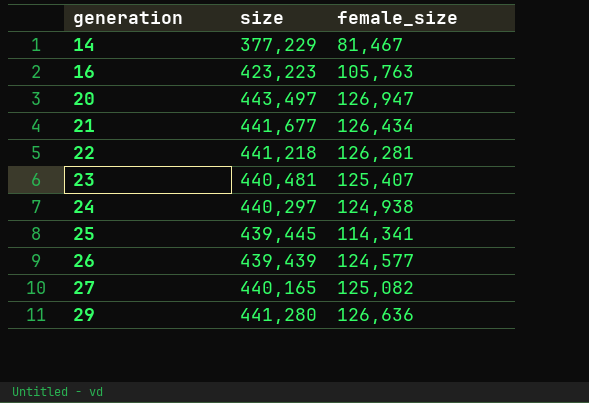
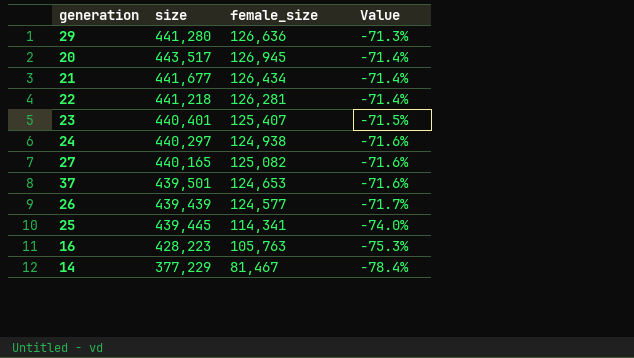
row order: generation ascending -> Value descending
column Value | formula: none -> ([female_size] - [size]) / [size]
20 | size: 443,497 -> 443,517
20 | female_size: 126,947 -> 126,945
23 | size: 440,481 -> 440,401
row 37: none -> 439,501 | 124,653 | -71.6%
16 | size: 423,223 -> 428,223

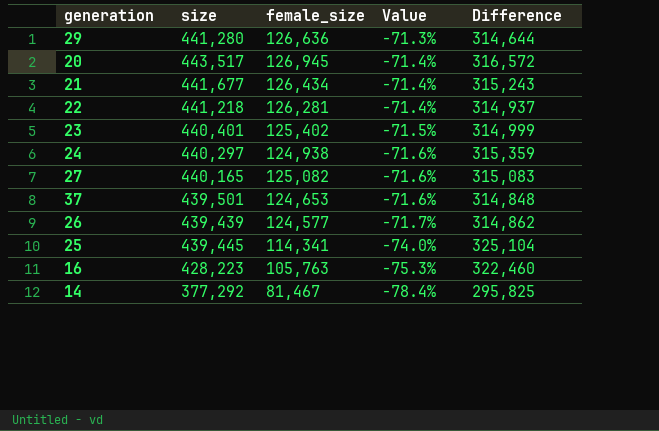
column Difference | formula: none -> [size] - [female_size]
23 | female_size: 125,407 -> 125,402
14 | size: 377,229 -> 377,292

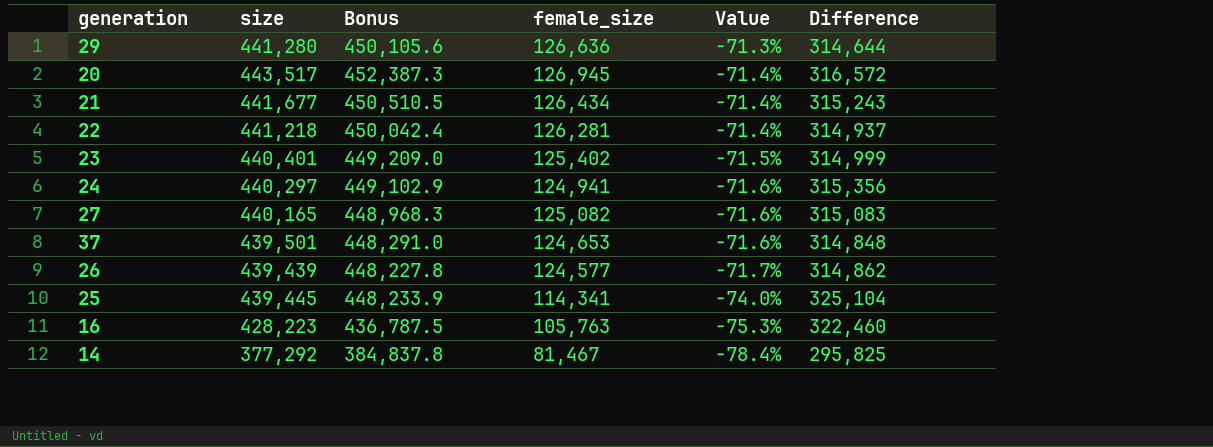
column Bonus | formula: none -> [size] * 1.02
24 | female_size: 124,938 -> 124,941
24 | Difference: 315,359 -> 315,356

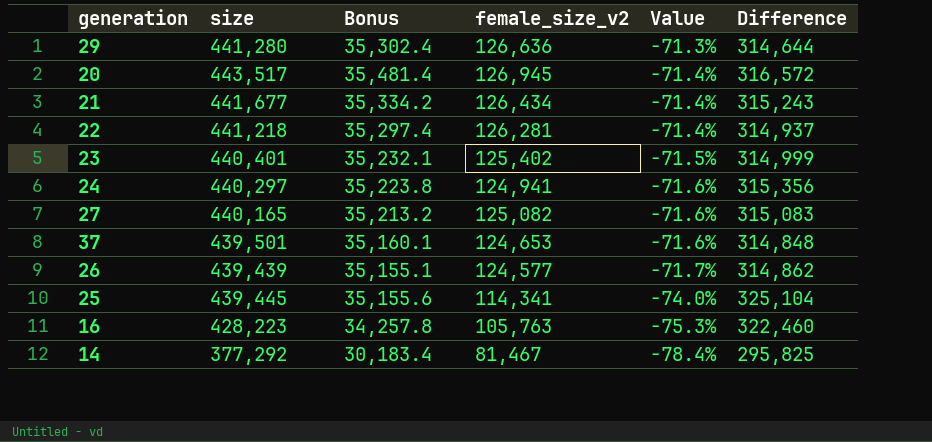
column Bonus | formula: [size] * 1.02 -> [size] * 0.08
column name: female_size -> female_size_v2

